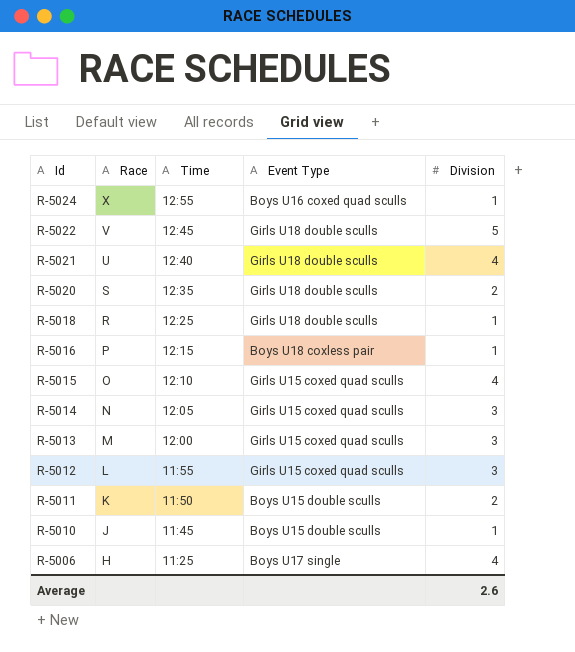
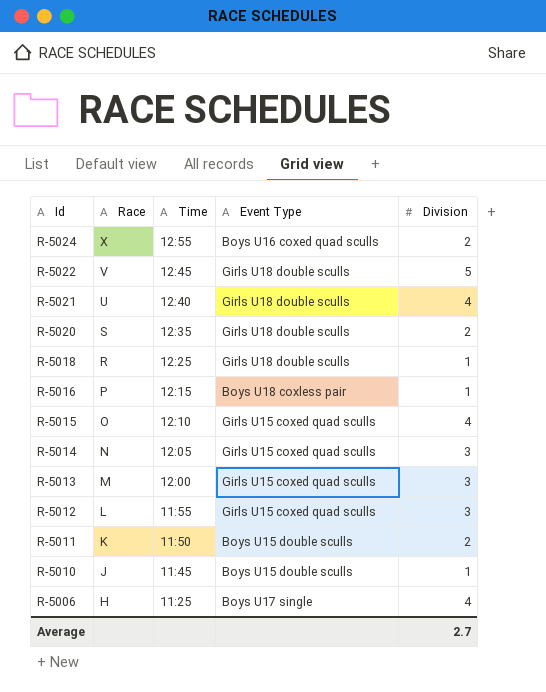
R-5024 | Division: 1 -> 2
Average | Division: 2.6 -> 2.7

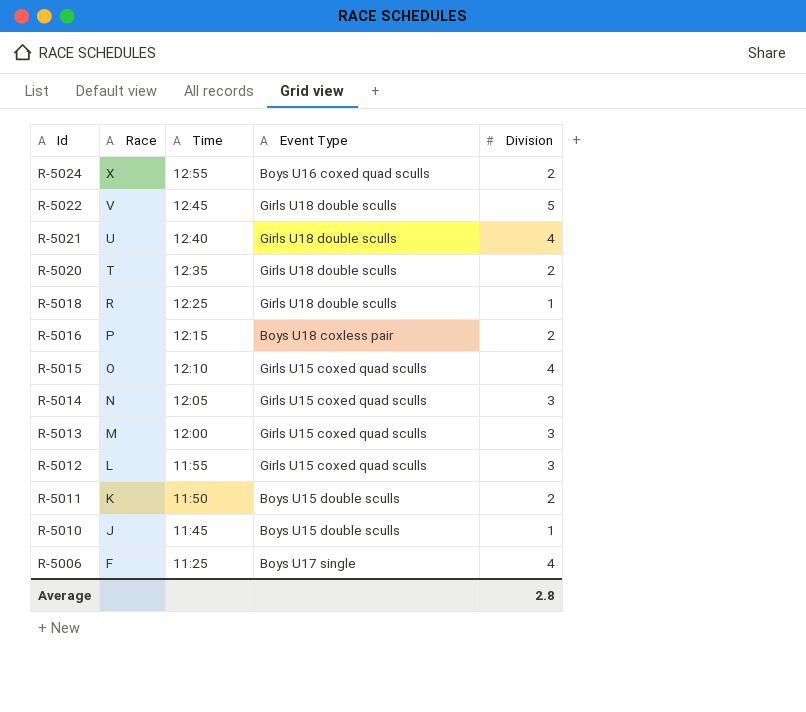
R-5020 | Race: S -> T
R-5016 | Division: 1 -> 2
R-5006 | Race: H -> F
Average | Division: 2.7 -> 2.8

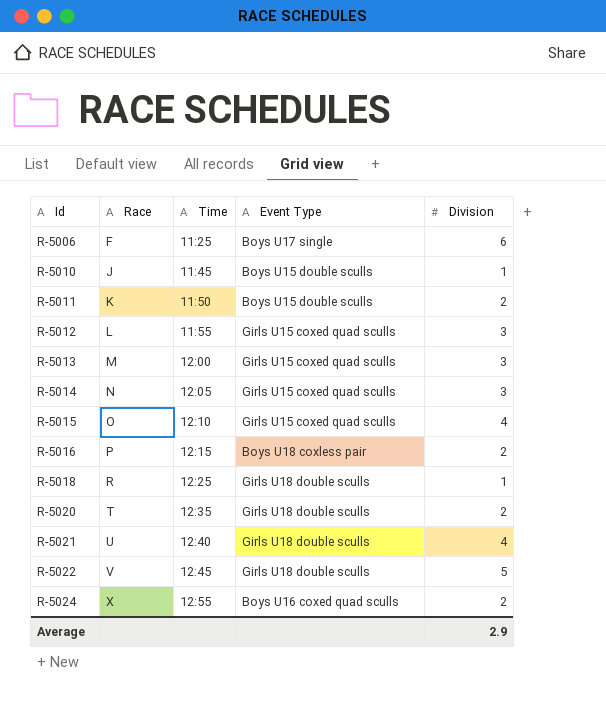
row order: Id descending -> Id ascending
R-5006 | Division: 4 -> 6
Average | Division: 2.8 -> 2.9

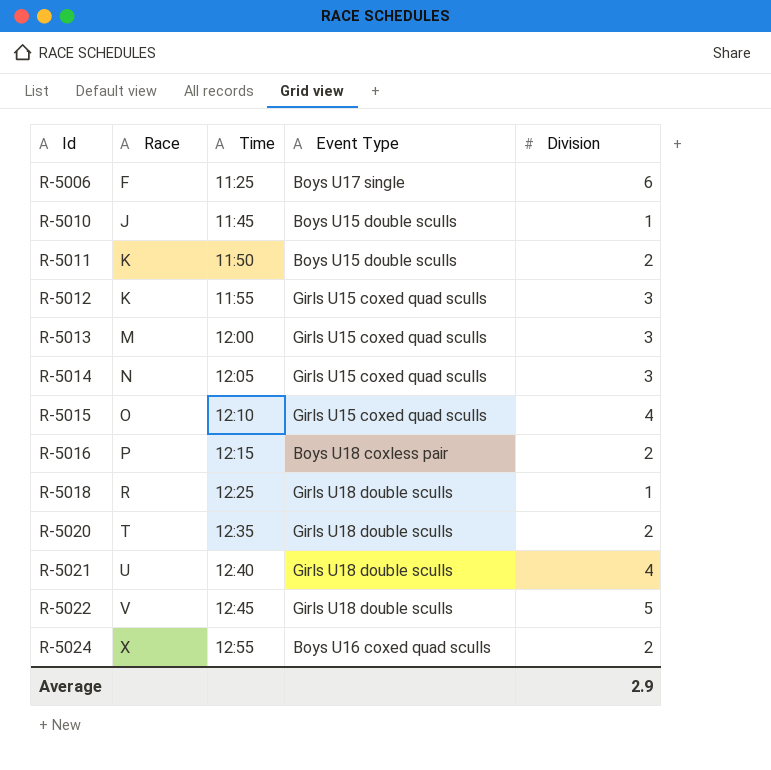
R-5012 | Race: L -> K

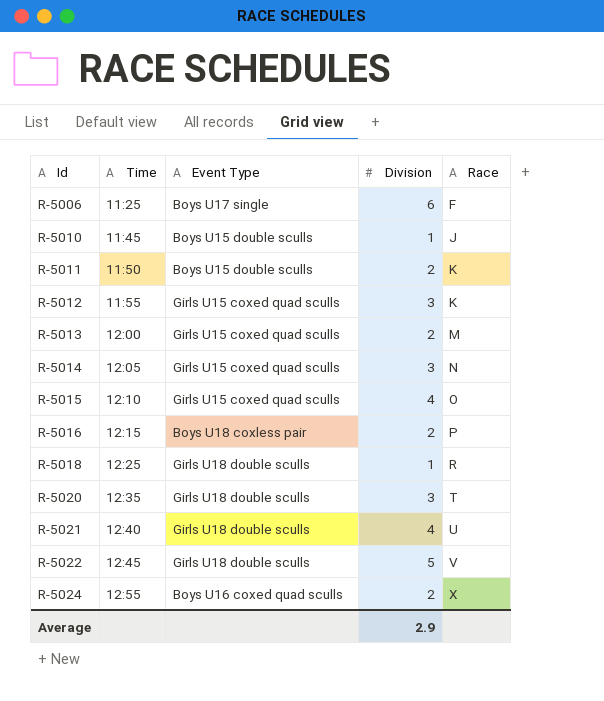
column Race | position: 2 -> 5
R-5013 | Division: 3 -> 2
R-5020 | Division: 2 -> 3

